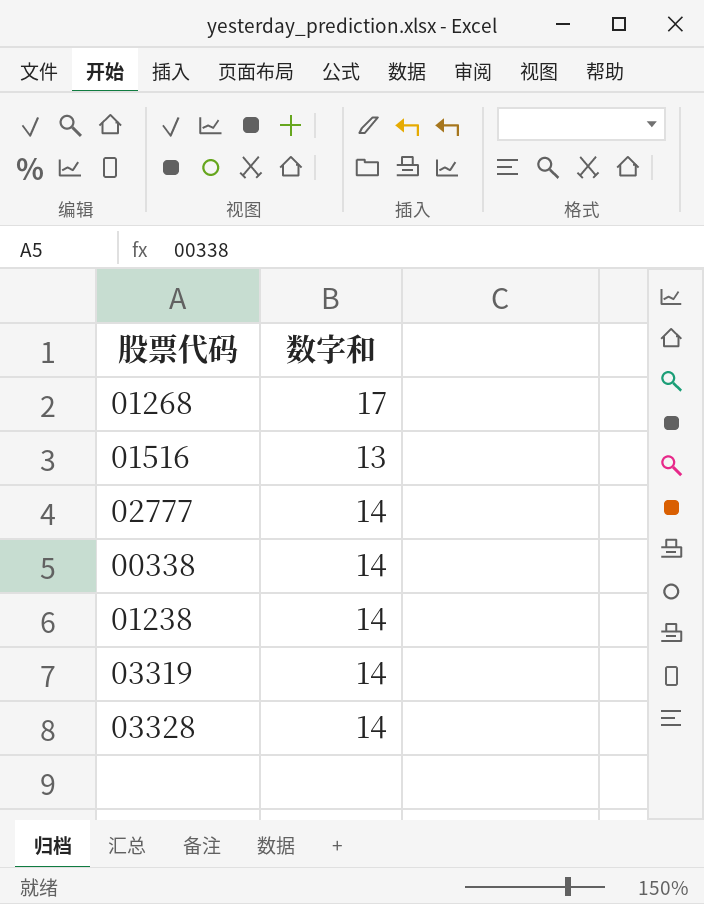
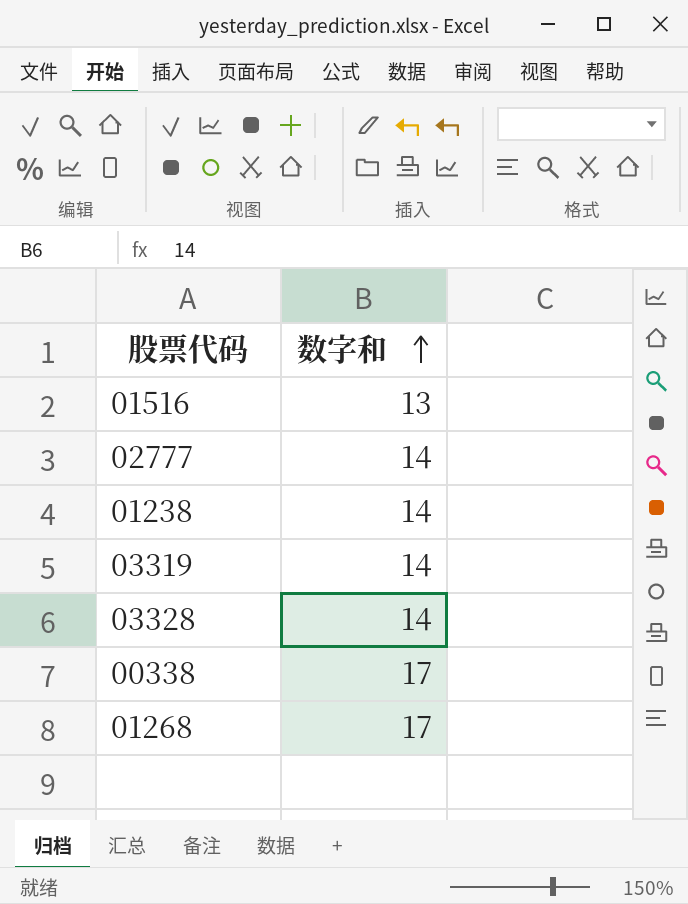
row order: none -> 数字和 ascending
00338 | 数字和: 14 -> 17

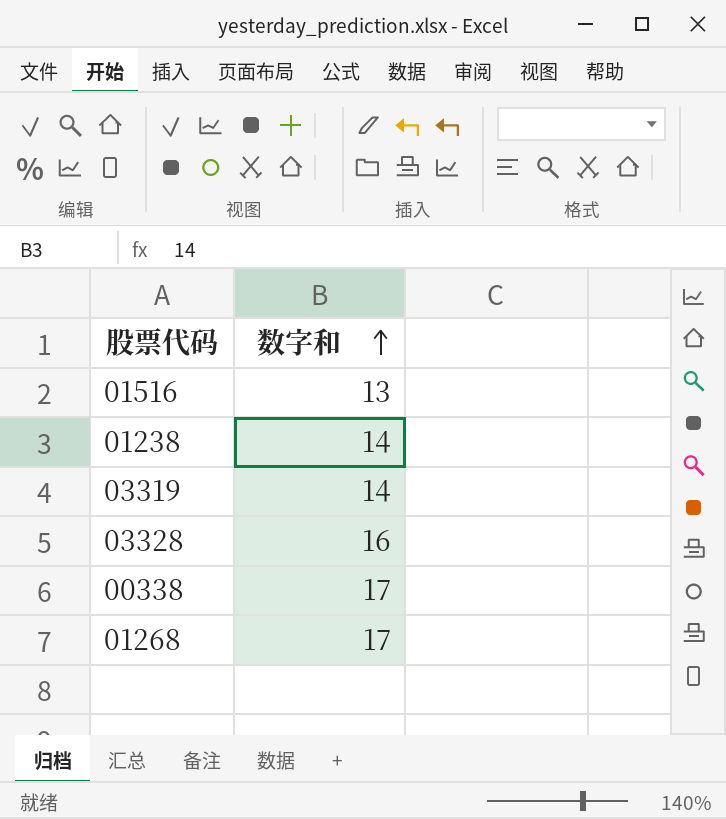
row 02777: 14 -> none
03328 | 数字和: 14 -> 16

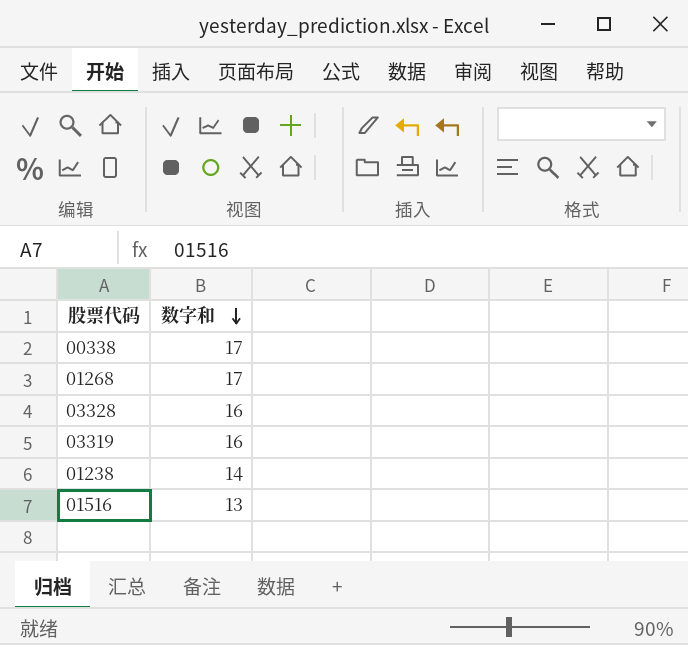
row order: 数字和 ascending -> 数字和 descending
03319 | 数字和: 14 -> 16

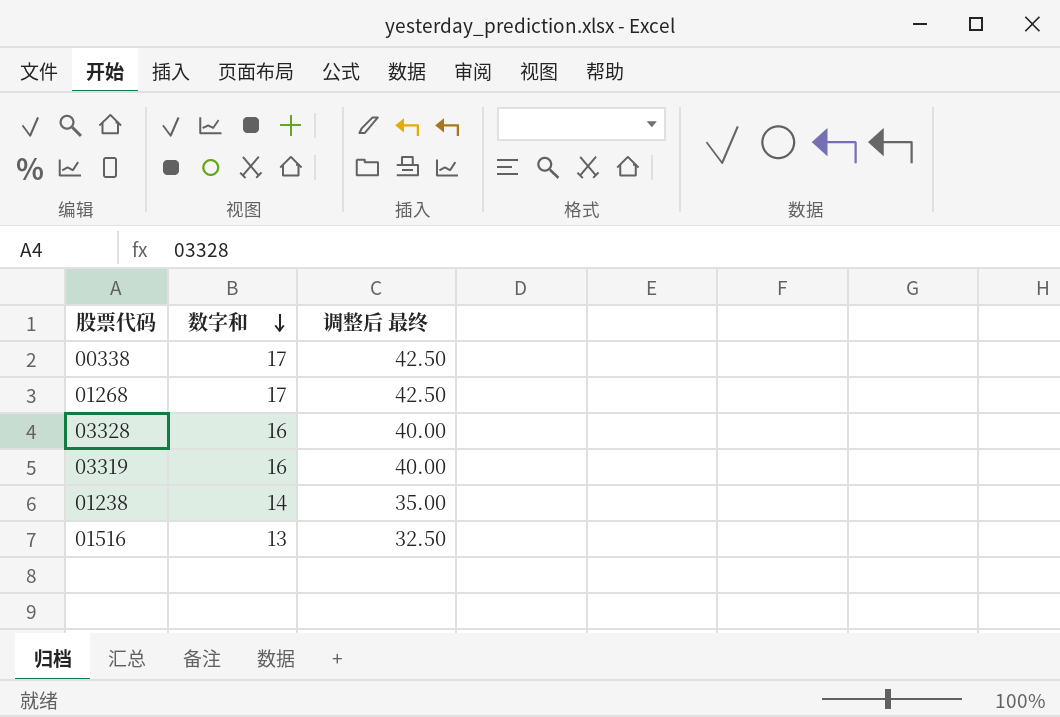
column 调整后 最终 | formula: none -> [数字和] * 2.5

